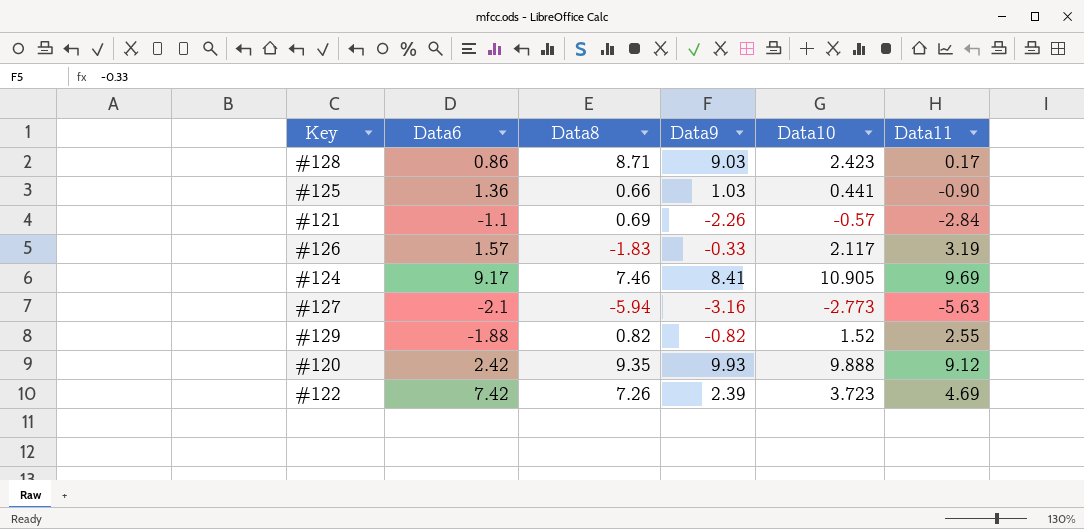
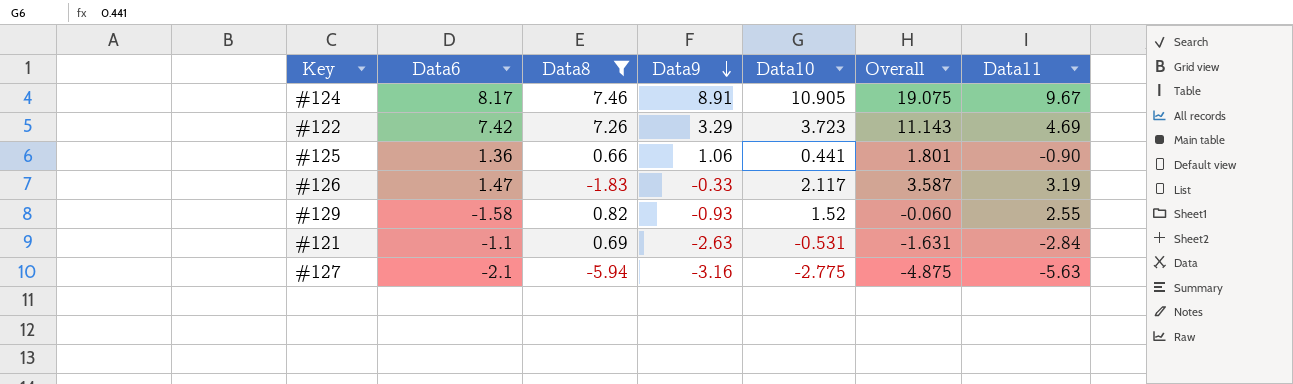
filter: none -> Data8 <= 7.46
row order: none -> Data9 descending
column Overall | formula: none -> [Data6] + [Data10]
#124 | Data6: 9.17 -> 8.17
#124 | Data9: 8.41 -> 8.91
#124 | Data11: 9.69 -> 9.67
#122 | Data9: 2.39 -> 3.29
#125 | Data9: 1.03 -> 1.06
#126 | Data6: 1.57 -> 1.47
#129 | Data6: -1.88 -> -1.58
#129 | Data9: -0.82 -> -0.93
#121 | Data9: -2.26 -> -2.63
#121 | Data10: -0.57 -> -0.531
#127 | Data10: -2.773 -> -2.775

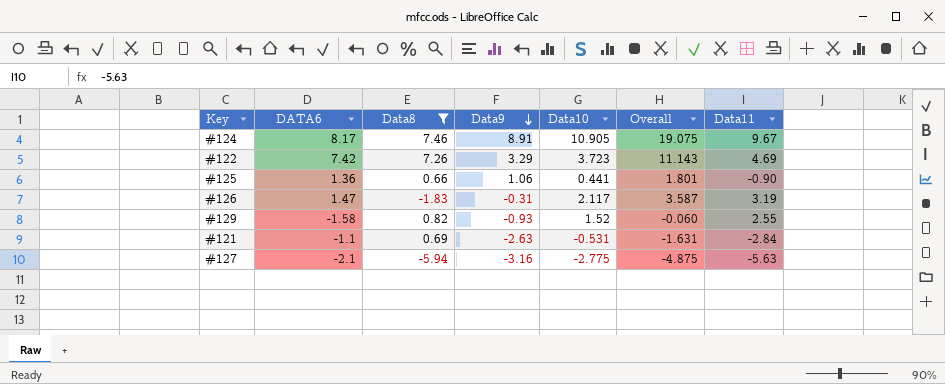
column name: Data6 -> DATA6
#126 | Data9: -0.33 -> -0.31

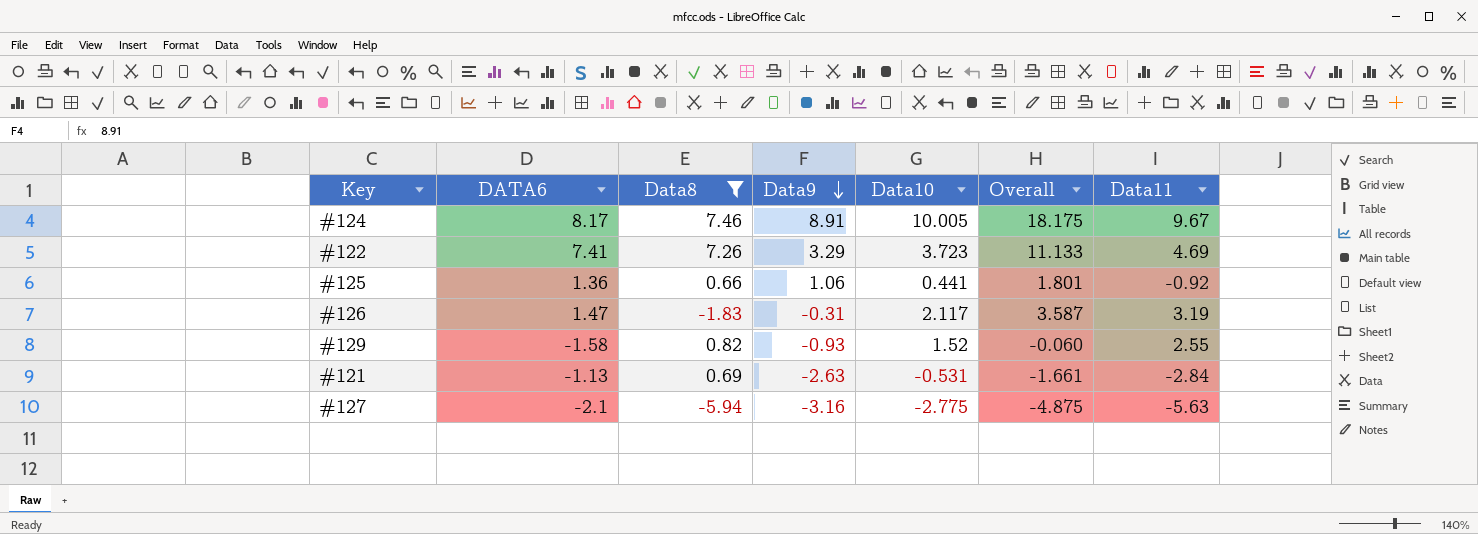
#124 | Data10: 10.905 -> 10.005
#124 | Overall: 19.075 -> 18.175
#122 | DATA6: 7.42 -> 7.41
#122 | Overall: 11.143 -> 11.133
#125 | Data11: -0.90 -> -0.92
#121 | DATA6: -1.1 -> -1.13
#121 | Overall: -1.631 -> -1.661

